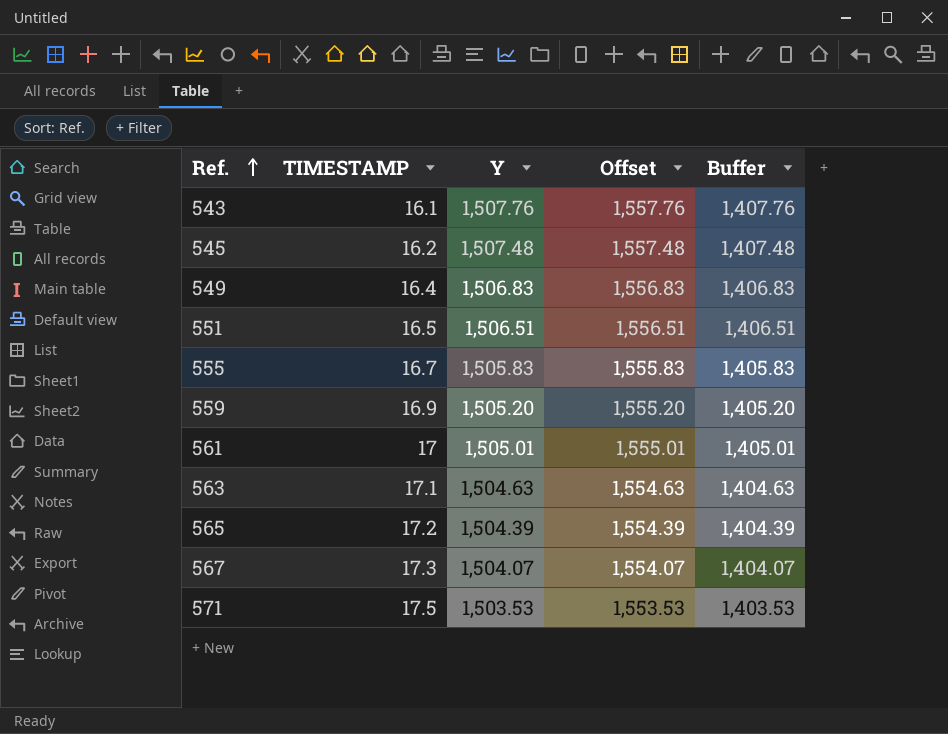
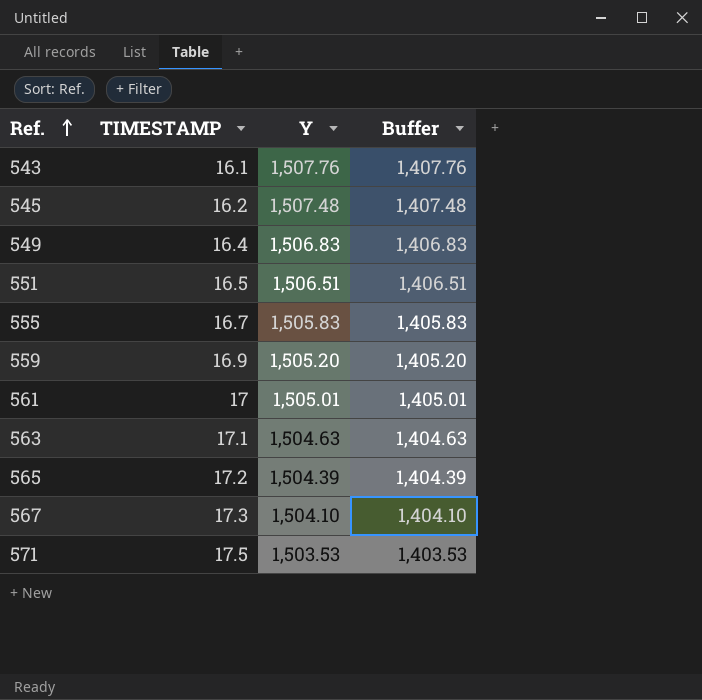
column Offset | formula: [Y] + 50 -> none
567 | Y: 1,504.07 -> 1,504.10
567 | Buffer: 1,404.07 -> 1,404.10

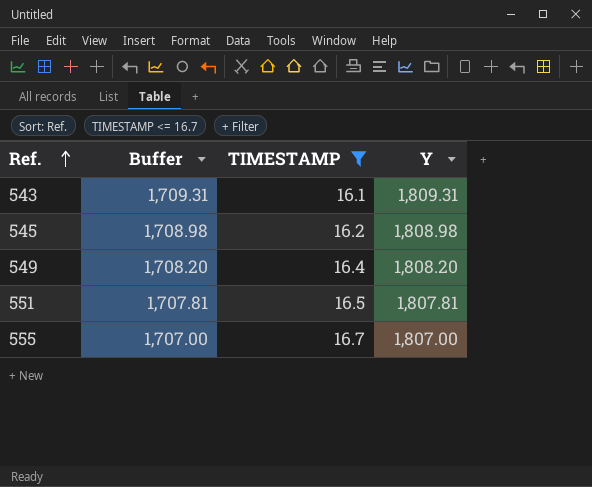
filter: none -> TIMESTAMP <= 16.7
column Buffer | position: 4 -> 2
543 | Buffer: 1,407.76 -> 1,709.31
543 | Y: 1,507.76 -> 1,809.31
545 | Buffer: 1,407.48 -> 1,708.98
545 | Y: 1,507.48 -> 1,808.98
549 | Buffer: 1,406.83 -> 1,708.20
549 | Y: 1,506.83 -> 1,808.20
551 | Buffer: 1,406.51 -> 1,707.81
551 | Y: 1,506.51 -> 1,807.81
555 | Buffer: 1,405.83 -> 1,707.00
555 | Y: 1,505.83 -> 1,807.00

